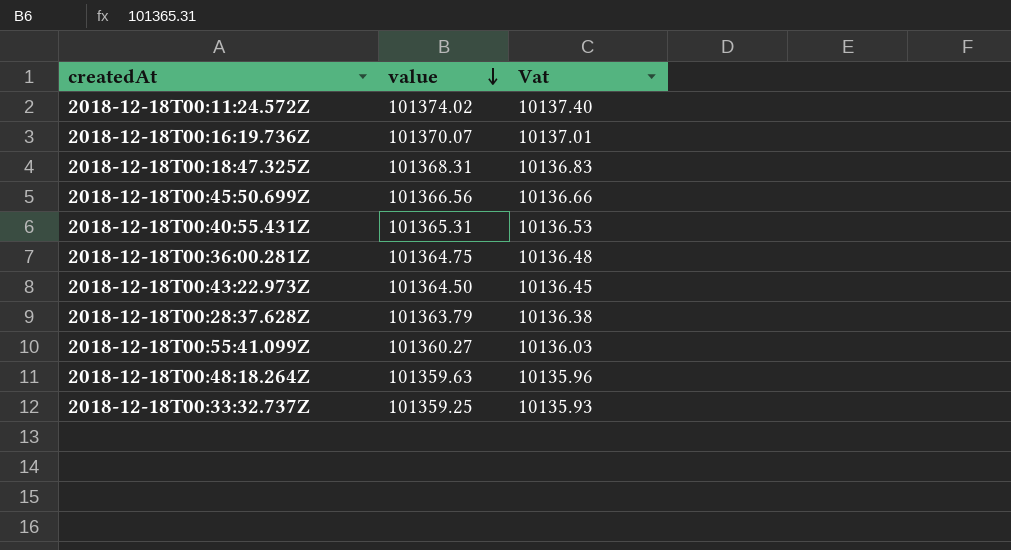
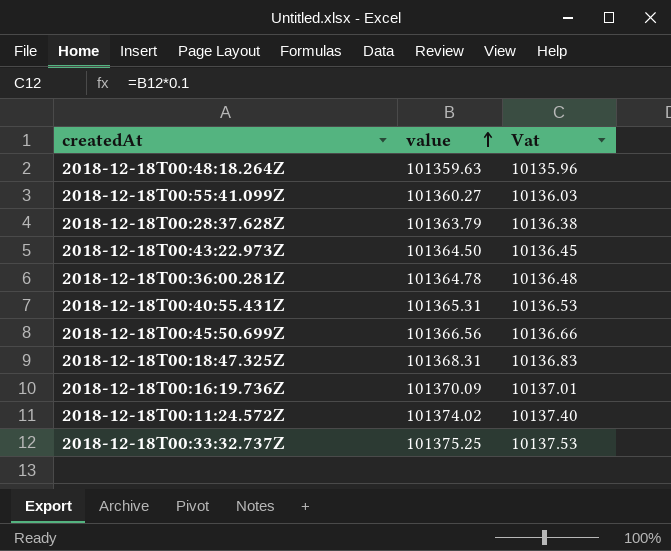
row order: value descending -> value ascending
2018-12-18T00:36:00.281Z | value: 101364.75 -> 101364.78
2018-12-18T00:16:19.736Z | value: 101370.07 -> 101370.09
2018-12-18T00:33:32.737Z | value: 101359.25 -> 101375.25
2018-12-18T00:33:32.737Z | Vat: 10135.93 -> 10137.53

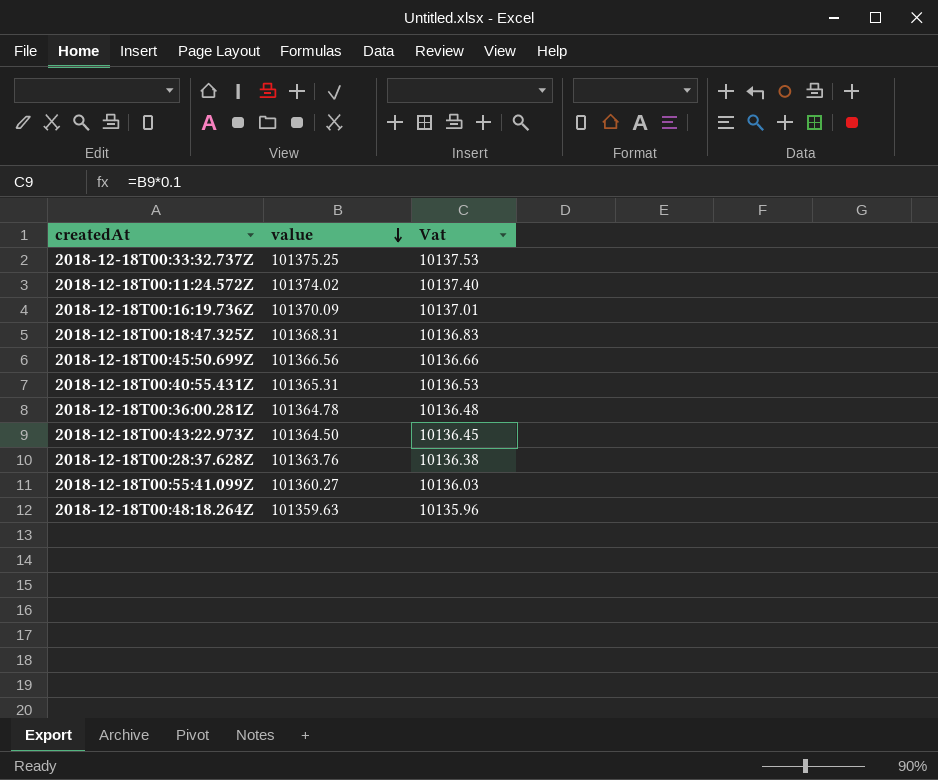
row order: value ascending -> value descending
2018-12-18T00:28:37.628Z | value: 101363.79 -> 101363.76

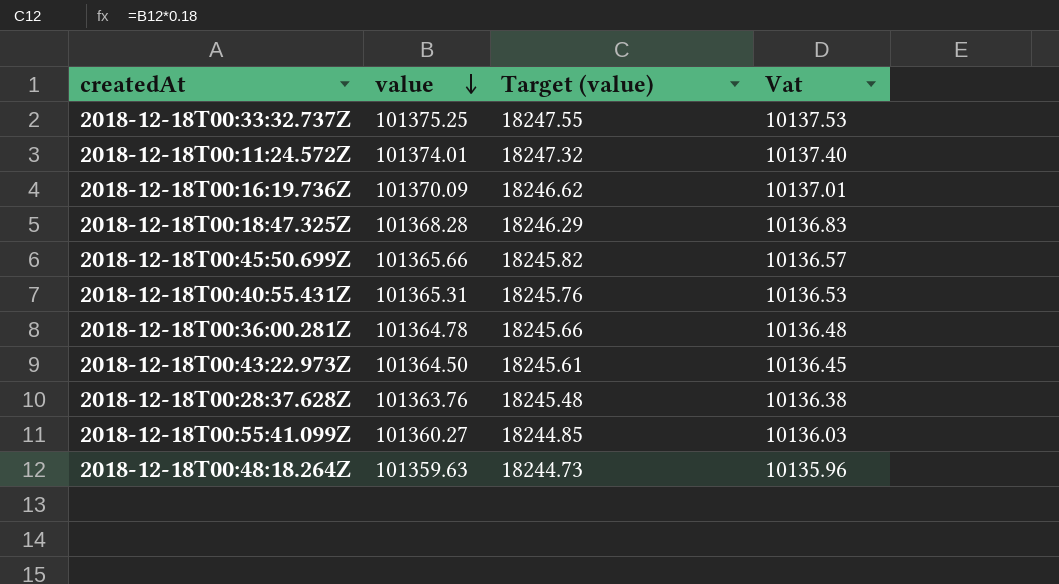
column Target (value) | formula: none -> [value] * 0.18
2018-12-18T00:11:24.572Z | value: 101374.02 -> 101374.01
2018-12-18T00:18:47.325Z | value: 101368.31 -> 101368.28
2018-12-18T00:45:50.699Z | value: 101366.56 -> 101365.66
2018-12-18T00:45:50.699Z | Vat: 10136.66 -> 10136.57

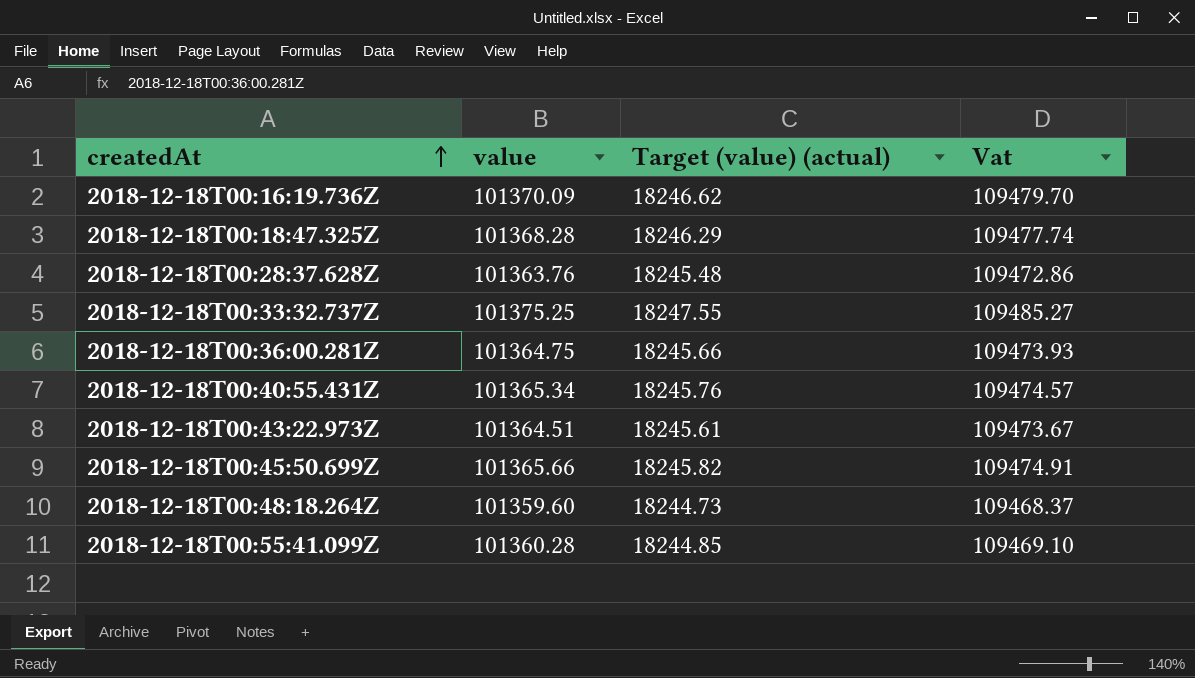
row order: value descending -> createdAt ascending
column name: Target (value) -> Target (value) (actual)
column Vat | formula: [value] * 0.1 -> [value] * 1.08
row 2018-12-18T00:11:24.572Z: 101374.01 | 18247.32 | 10137.40 -> none
2018-12-18T00:36:00.281Z | value: 101364.78 -> 101364.75
2018-12-18T00:40:55.431Z | value: 101365.31 -> 101365.34
2018-12-18T00:43:22.973Z | value: 101364.50 -> 101364.51
2018-12-18T00:48:18.264Z | value: 101359.63 -> 101359.60
2018-12-18T00:55:41.099Z | value: 101360.27 -> 101360.28

